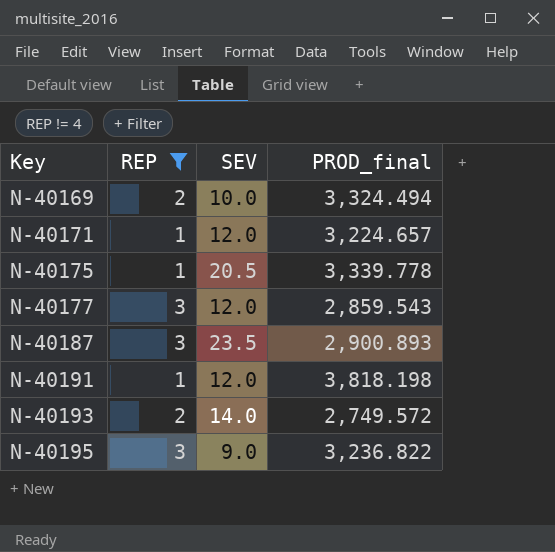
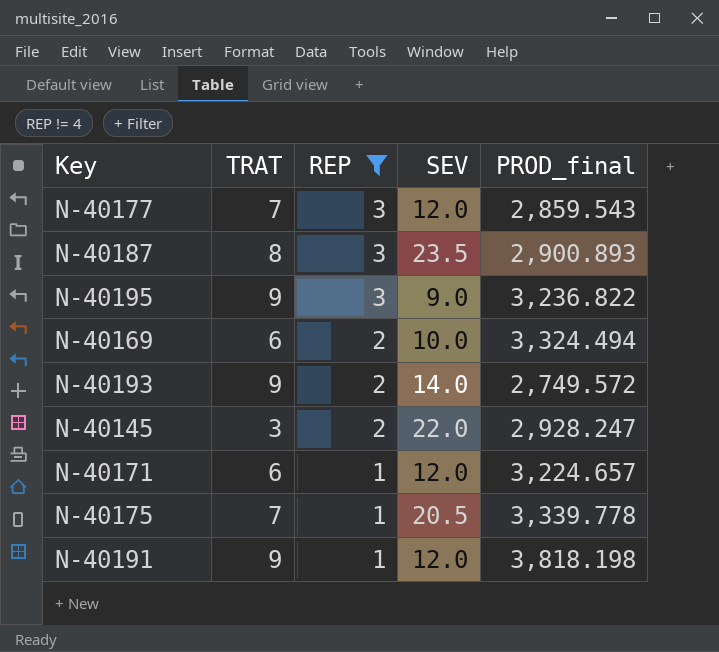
row order: Key ascending -> REP descending
column TRAT | position: none -> 2
row N-40145: none -> 3 | 2 | 22.0 | 2,928.247

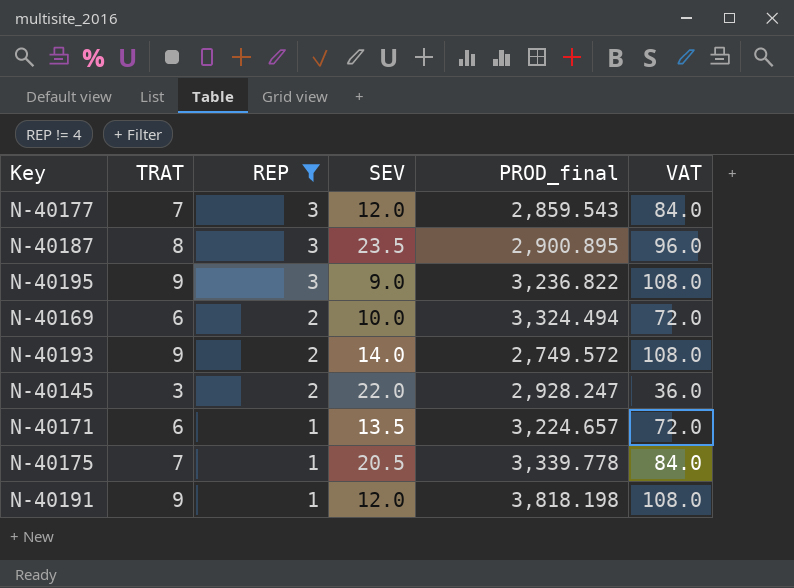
column VAT | formula: none -> [TRAT] * 12
N-40187 | PROD_final: 2,900.893 -> 2,900.895
N-40171 | SEV: 12.0 -> 13.5

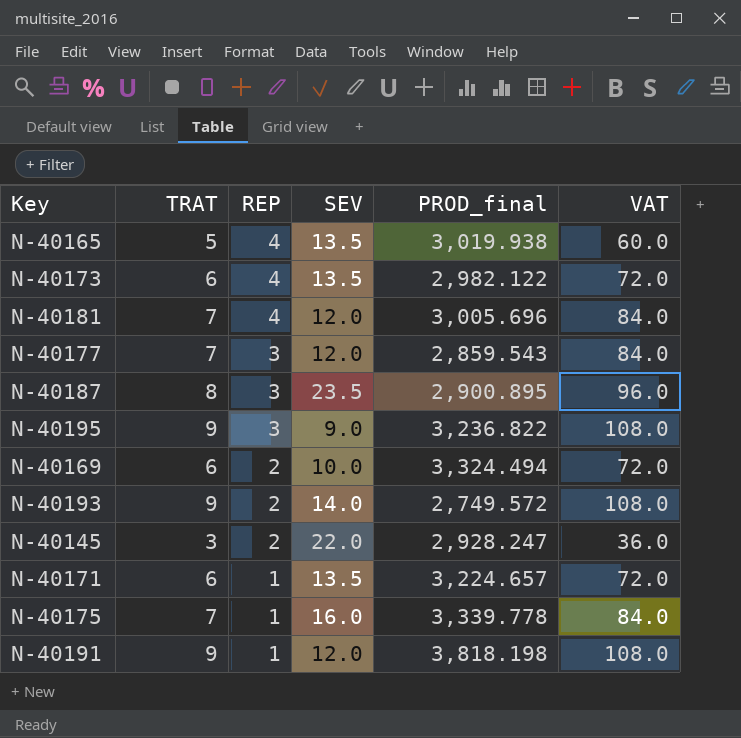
filter: REP != 4 -> none
N-40175 | SEV: 20.5 -> 16.0

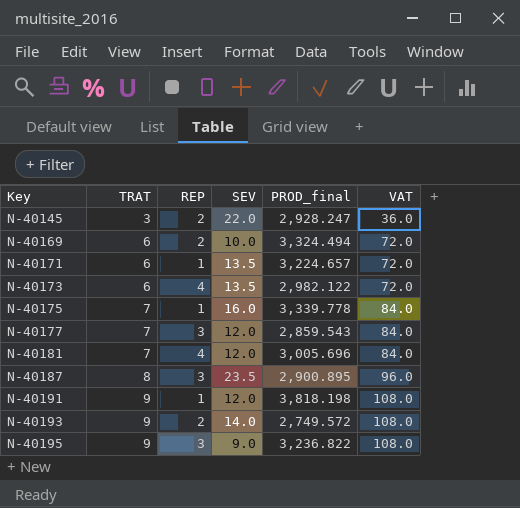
row order: REP descending -> Key ascending
row N-40165: 5 | 4 | 13.5 | 3,019.938 | 60.0 -> none

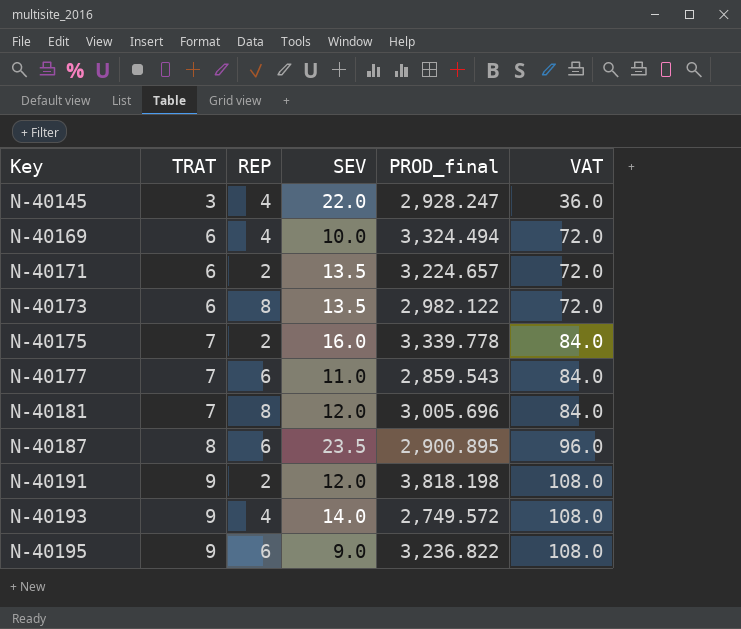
N-40145 | REP: 2 -> 4
N-40169 | REP: 2 -> 4
N-40171 | REP: 1 -> 2
N-40173 | REP: 4 -> 8
N-40175 | REP: 1 -> 2
N-40177 | REP: 3 -> 6
N-40177 | SEV: 12.0 -> 11.0
N-40181 | REP: 4 -> 8
N-40187 | REP: 3 -> 6
N-40191 | REP: 1 -> 2
N-40193 | REP: 2 -> 4
N-40195 | REP: 3 -> 6

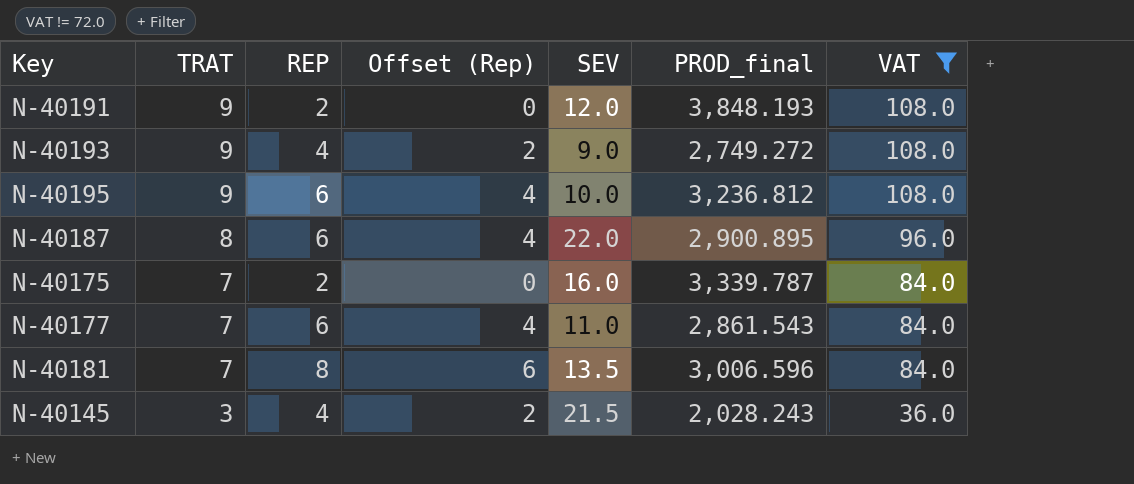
filter: none -> VAT != 72.0
row order: Key ascending -> TRAT descending
column Offset (Rep) | formula: none -> [REP] - 2
N-40191 | PROD_final: 3,818.198 -> 3,848.193
N-40193 | SEV: 14.0 -> 9.0
N-40193 | PROD_final: 2,749.572 -> 2,749.272
N-40195 | SEV: 9.0 -> 10.0
N-40195 | PROD_final: 3,236.822 -> 3,236.812
N-40187 | SEV: 23.5 -> 22.0
N-40175 | PROD_final: 3,339.778 -> 3,339.787
N-40177 | PROD_final: 2,859.543 -> 2,861.543
N-40181 | SEV: 12.0 -> 13.5
N-40181 | PROD_final: 3,005.696 -> 3,006.596
N-40145 | SEV: 22.0 -> 21.5
N-40145 | PROD_final: 2,928.247 -> 2,028.243

